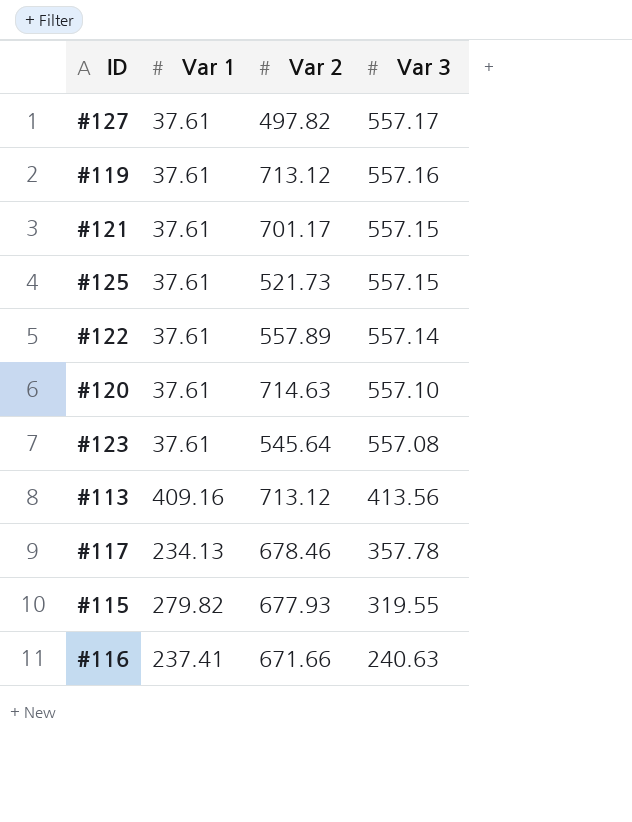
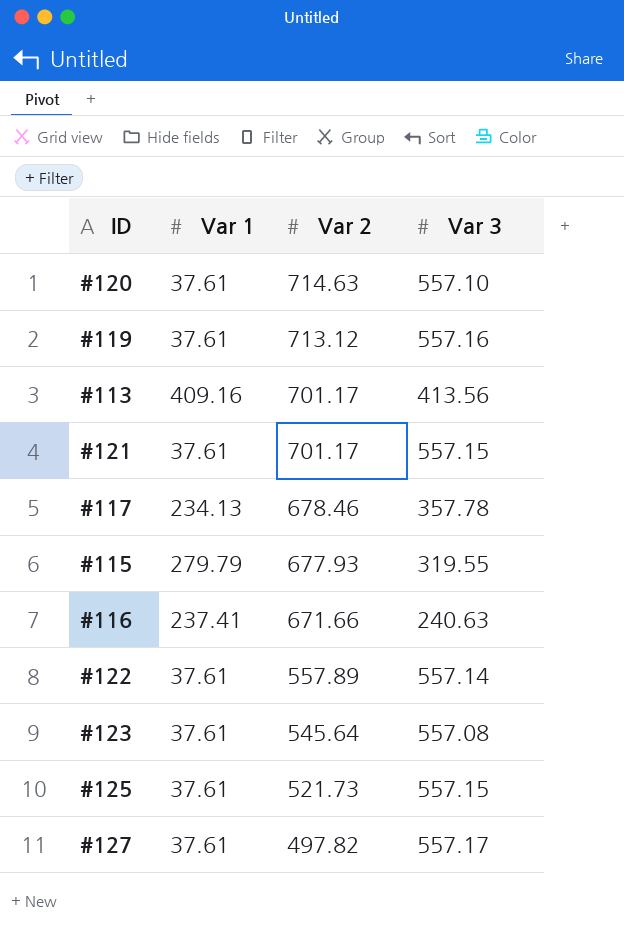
row order: Var 3 descending -> Var 2 descending
#113 | Var 2: 713.12 -> 701.17
#115 | Var 1: 279.82 -> 279.79

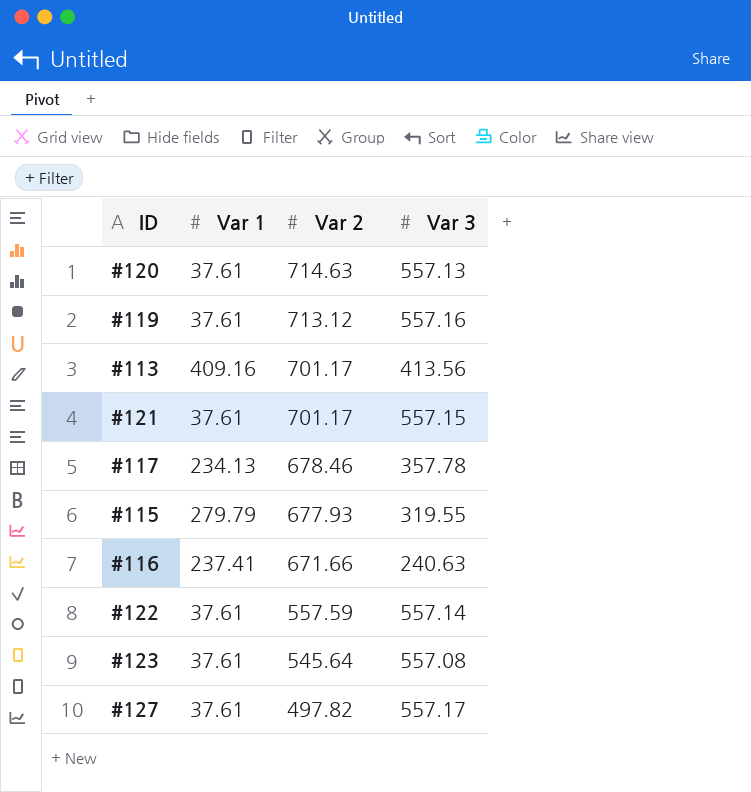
row #125: 37.61 | 521.73 | 557.15 -> none
#120 | Var 3: 557.10 -> 557.13
#122 | Var 2: 557.89 -> 557.59

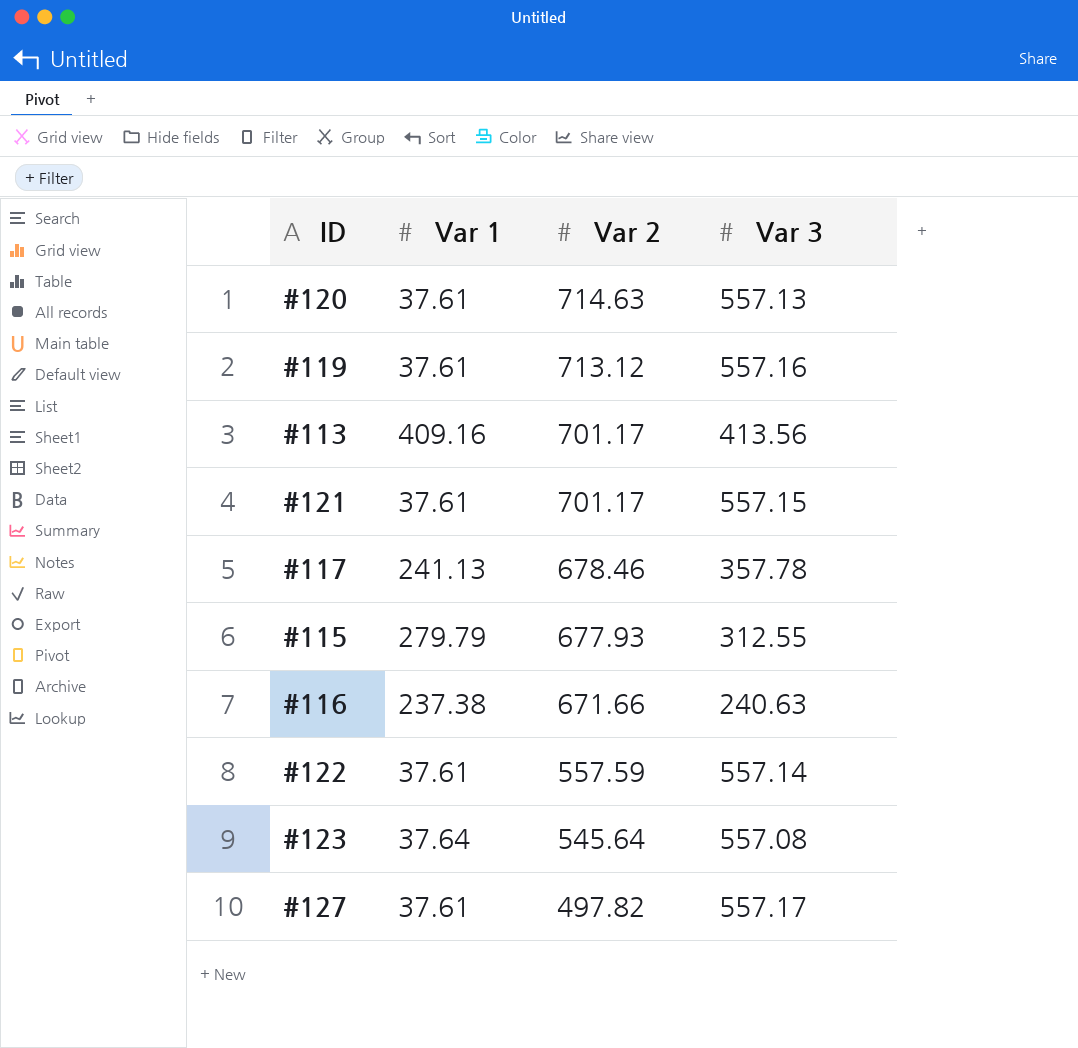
#117 | Var 1: 234.13 -> 241.13
#115 | Var 3: 319.55 -> 312.55
#116 | Var 1: 237.41 -> 237.38
#123 | Var 1: 37.61 -> 37.64

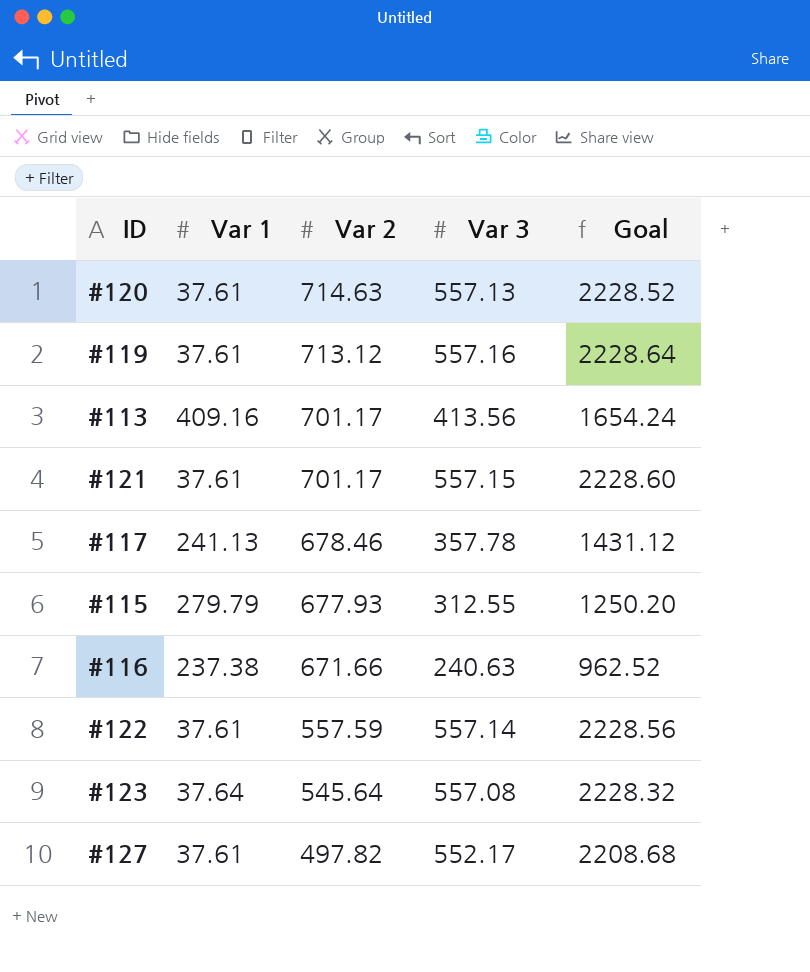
column Goal | formula: none -> [Var 3] * 4
#127 | Var 3: 557.17 -> 552.17

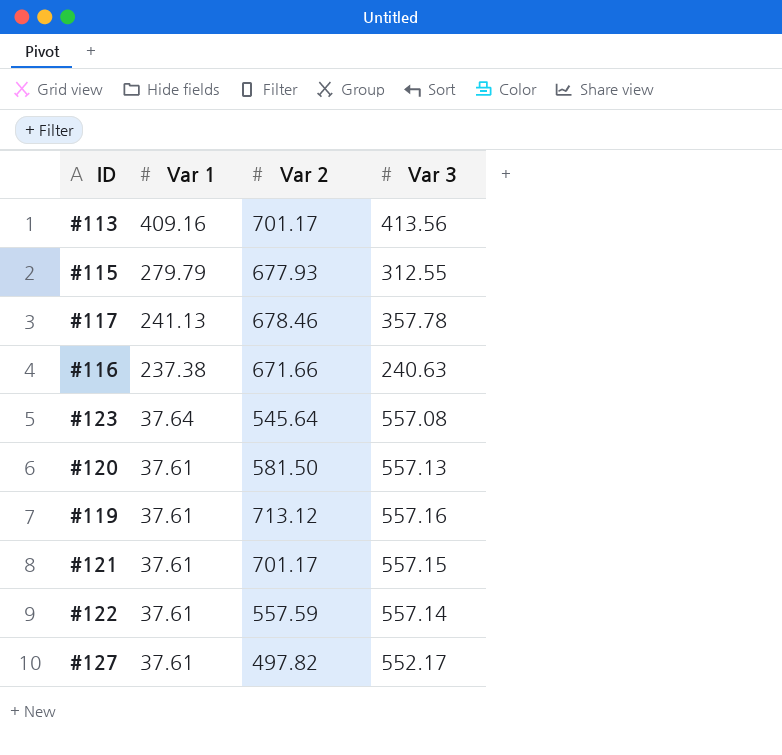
row order: Var 2 descending -> Var 1 descending
column Goal | formula: [Var 3] * 4 -> none
#120 | Var 2: 714.63 -> 581.50

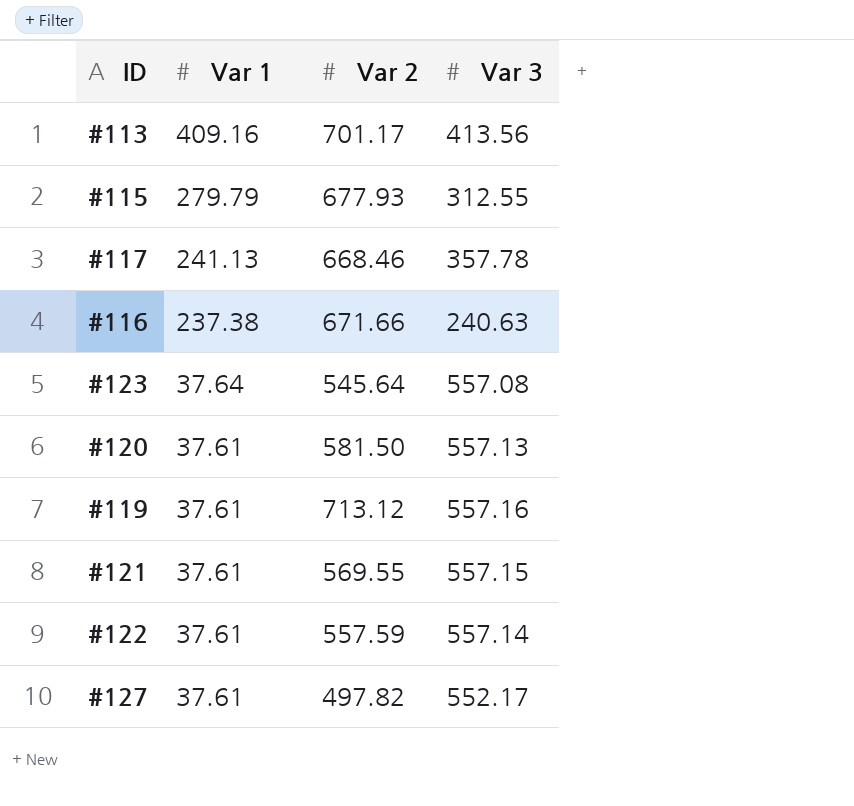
#117 | Var 2: 678.46 -> 668.46
#121 | Var 2: 701.17 -> 569.55

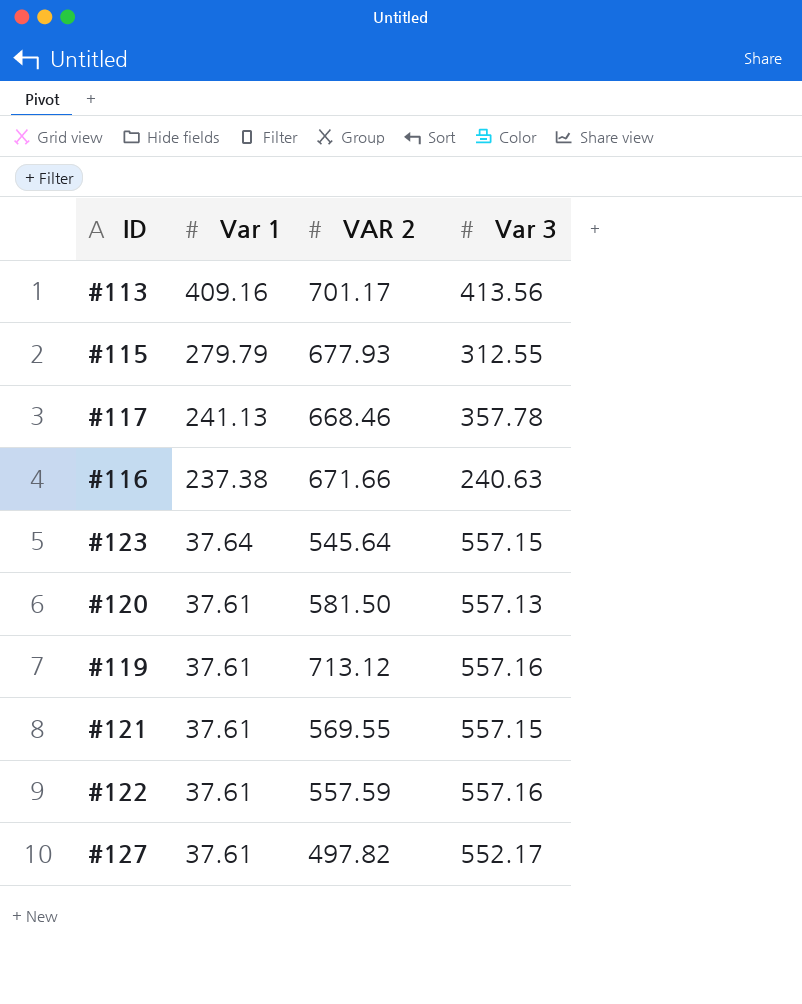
column name: Var 2 -> VAR 2
#123 | Var 3: 557.08 -> 557.15
#122 | Var 3: 557.14 -> 557.16

